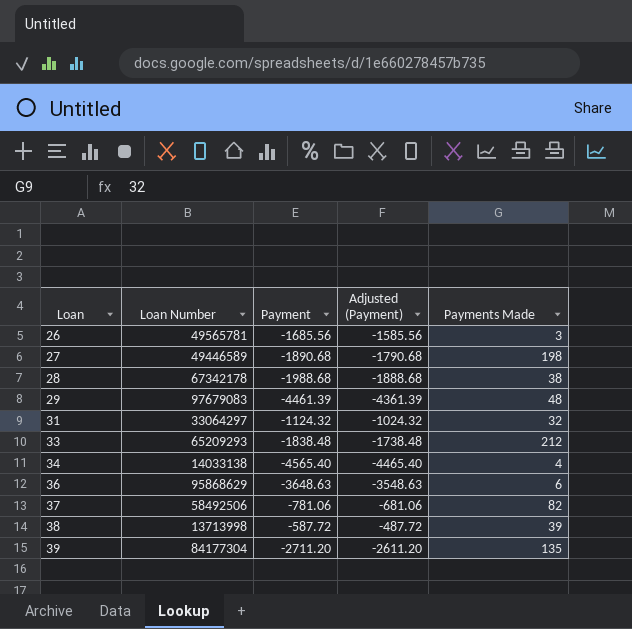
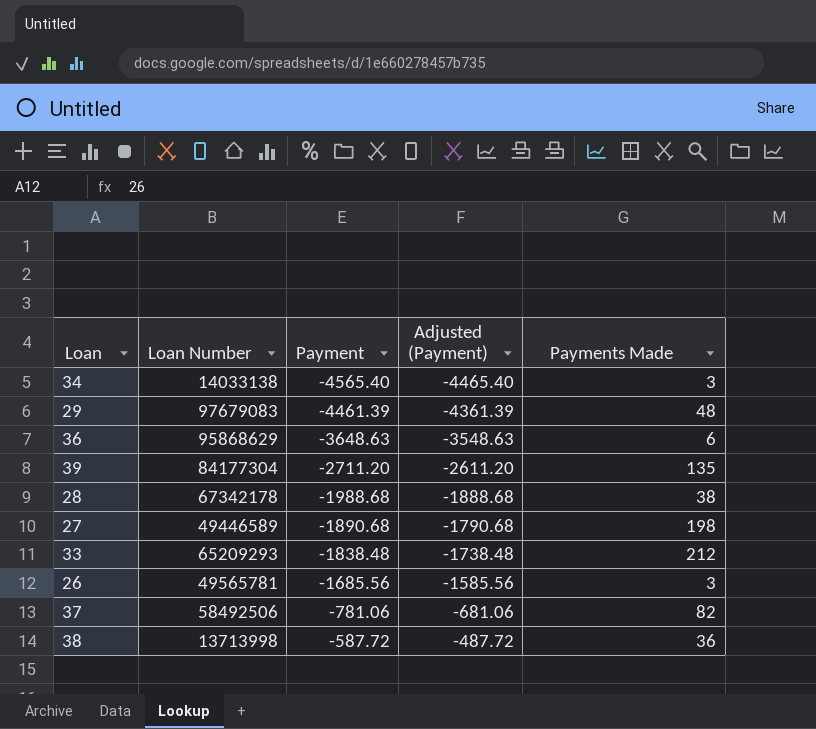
row order: Loan ascending -> Payment ascending
row 31: 33064297 | -1124.32 | -1024.32 | 32 -> none
34 | Payments Made: 4 -> 3
38 | Payments Made: 39 -> 36

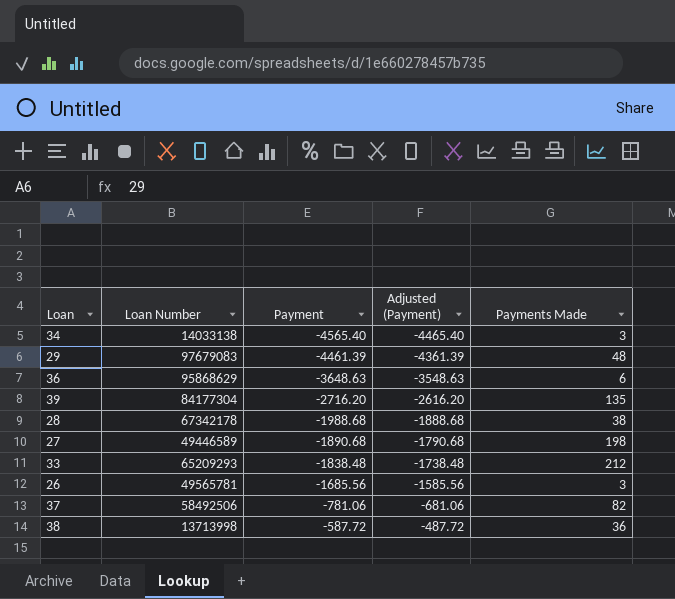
39 | Payment: -2711.20 -> -2716.20
39 | Adjusted (Payment): -2611.20 -> -2616.20

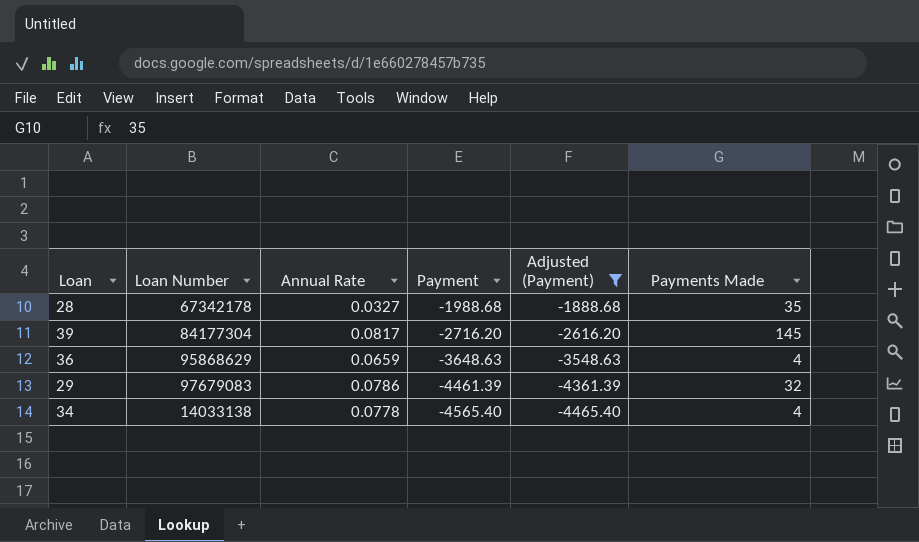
filter: none -> Adjusted (Payment) <= -1888.68
row order: Payment ascending -> Payment descending
column Annual Rate | position: none -> 3
28 | Payments Made: 38 -> 35
39 | Payments Made: 135 -> 145
36 | Payments Made: 6 -> 4
29 | Payments Made: 48 -> 32
34 | Payments Made: 3 -> 4

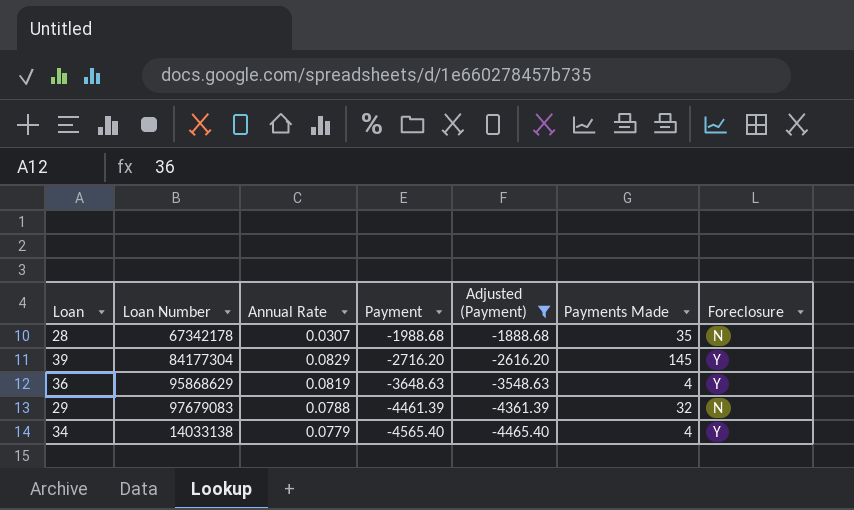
column Foreclosure | position: none -> 7
28 | Annual Rate: 0.0327 -> 0.0307
39 | Annual Rate: 0.0817 -> 0.0829
36 | Annual Rate: 0.0659 -> 0.0819
29 | Annual Rate: 0.0786 -> 0.0788
34 | Annual Rate: 0.0778 -> 0.0779

